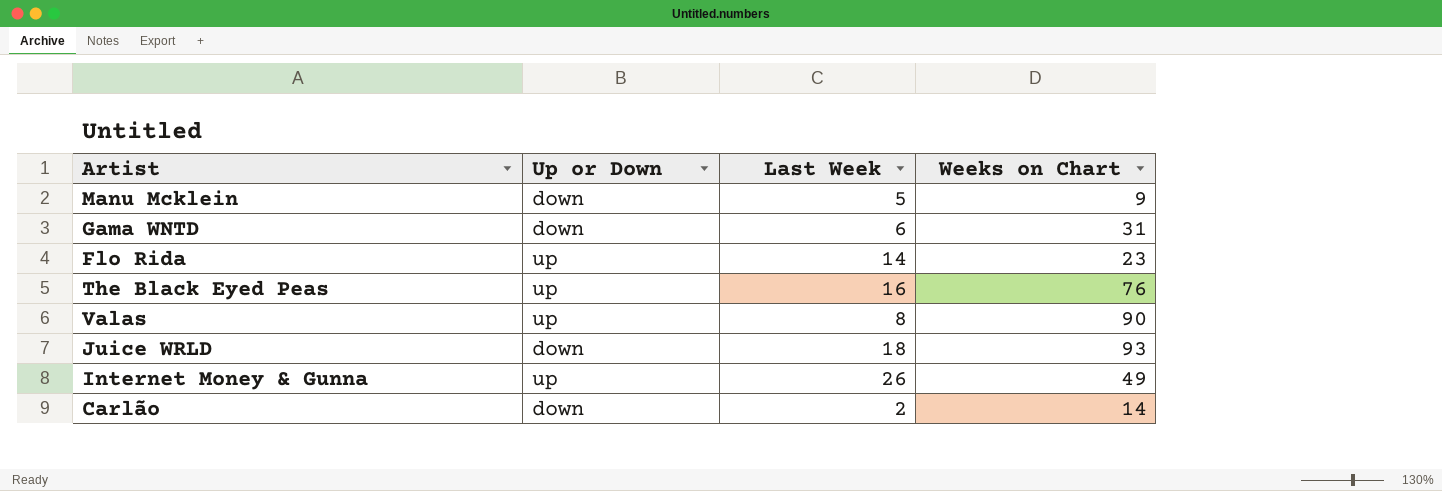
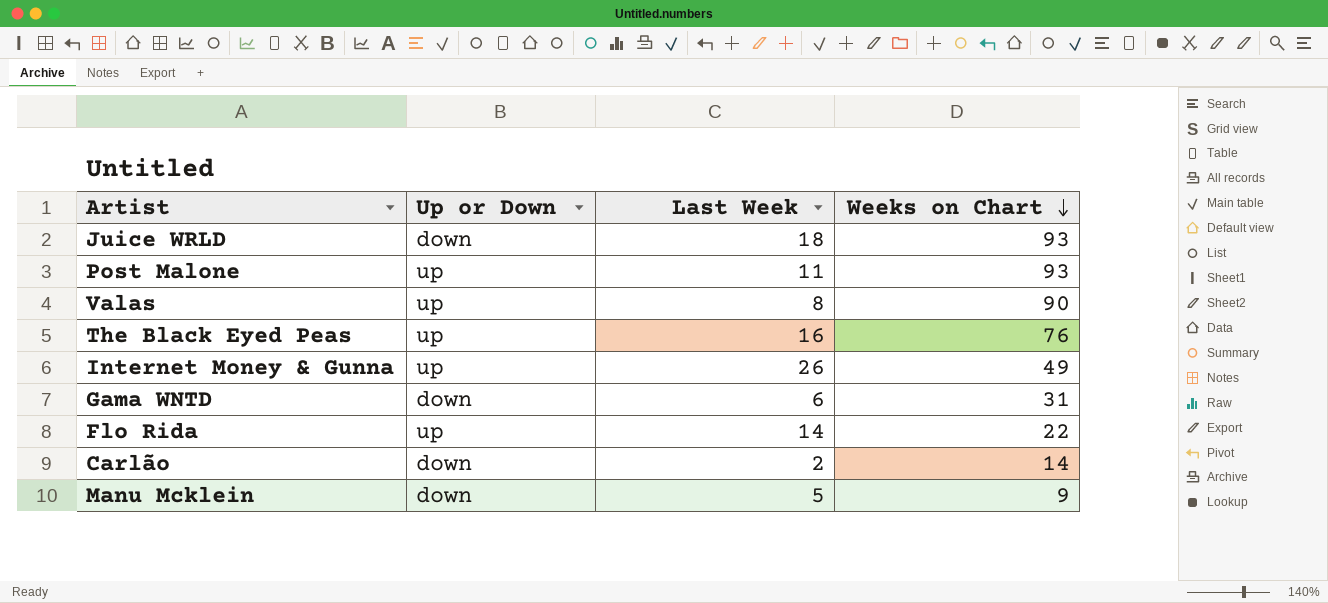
row order: none -> Weeks on Chart descending
row Post Malone: none -> up | 11 | 93
Flo Rida | Weeks on Chart: 23 -> 22

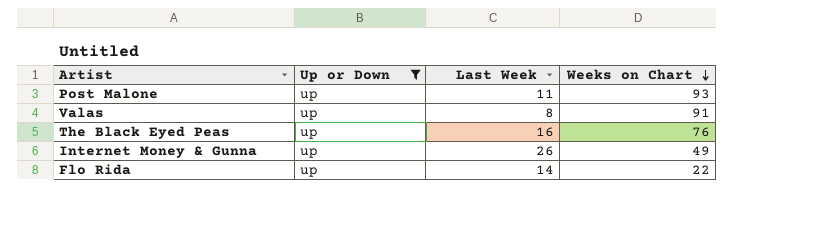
filter: none -> Up or Down = up
Valas | Weeks on Chart: 90 -> 91

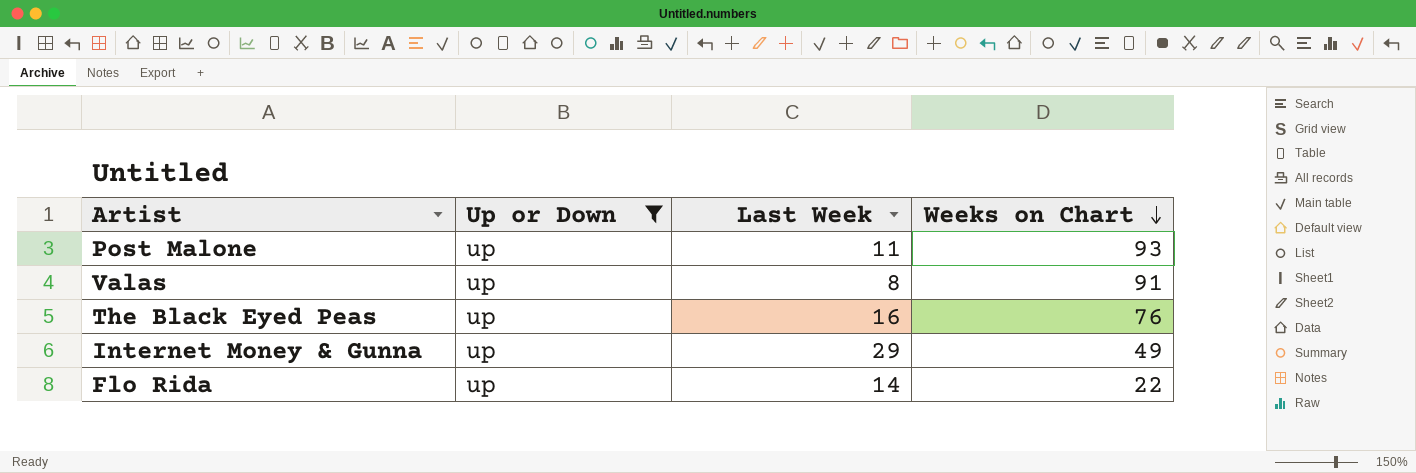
Internet Money & Gunna | Last Week: 26 -> 29

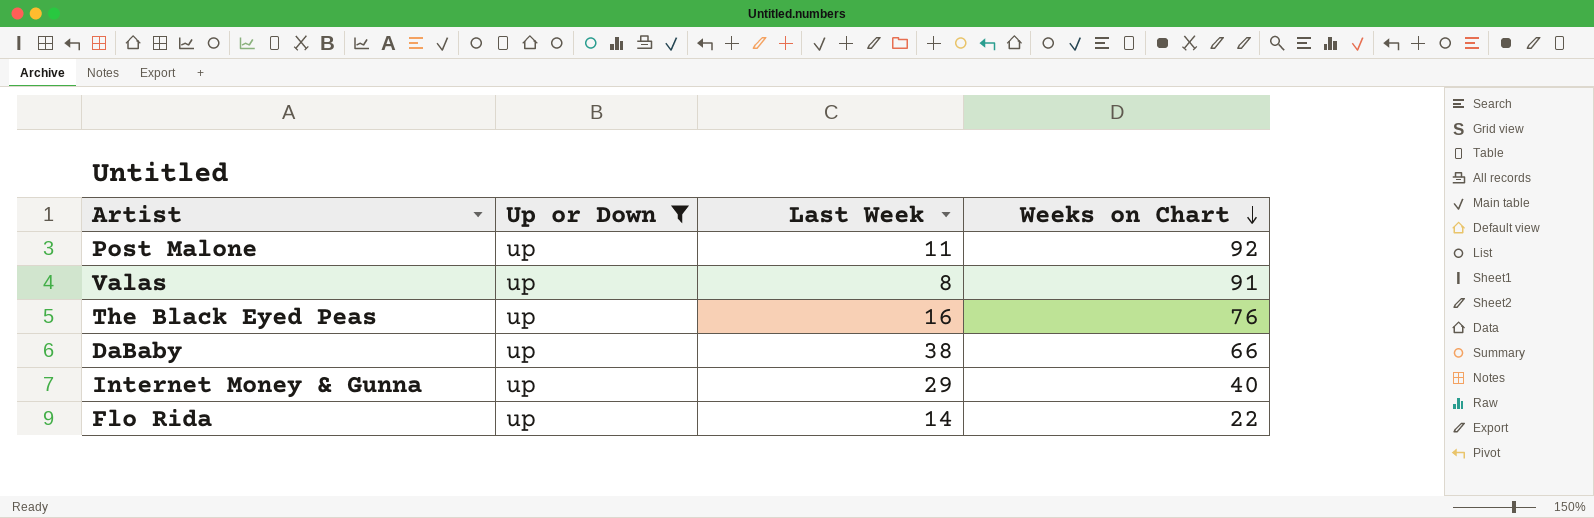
Post Malone | Weeks on Chart: 93 -> 92
row DaBaby: none -> up | 38 | 66
Internet Money & Gunna | Weeks on Chart: 49 -> 40

